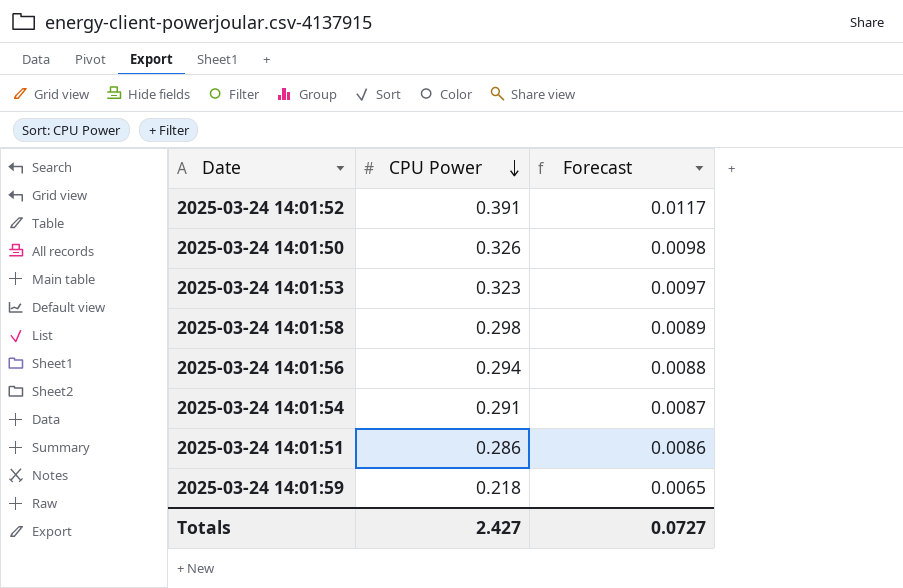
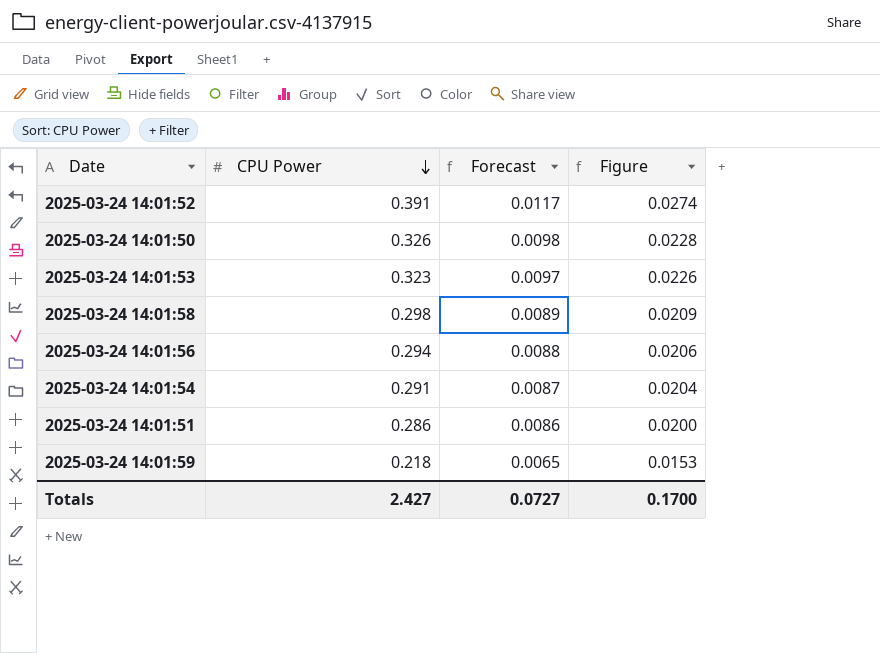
column Figure | formula: none -> [CPU Power] * 0.07

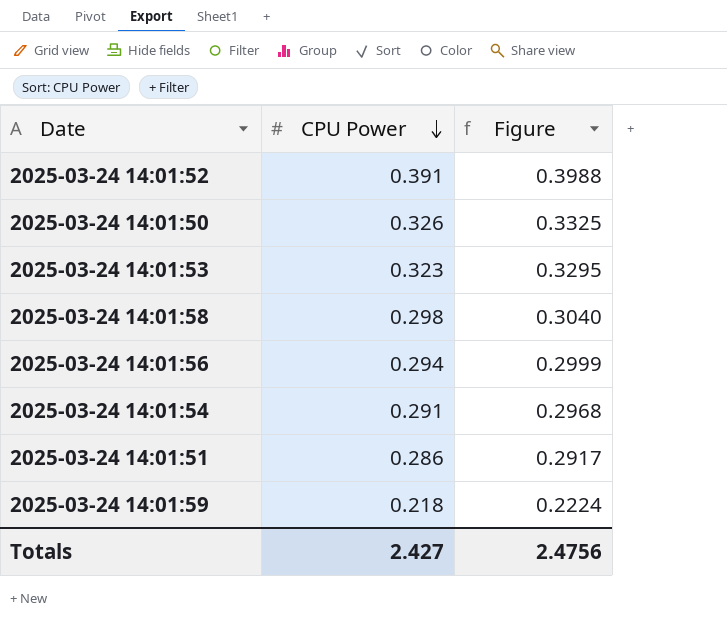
column Forecast | formula: [CPU Power] * 0.03 -> none
column Figure | formula: [CPU Power] * 0.07 -> [CPU Power] * 1.02
Totals | Figure: 0.1700 -> 2.4756

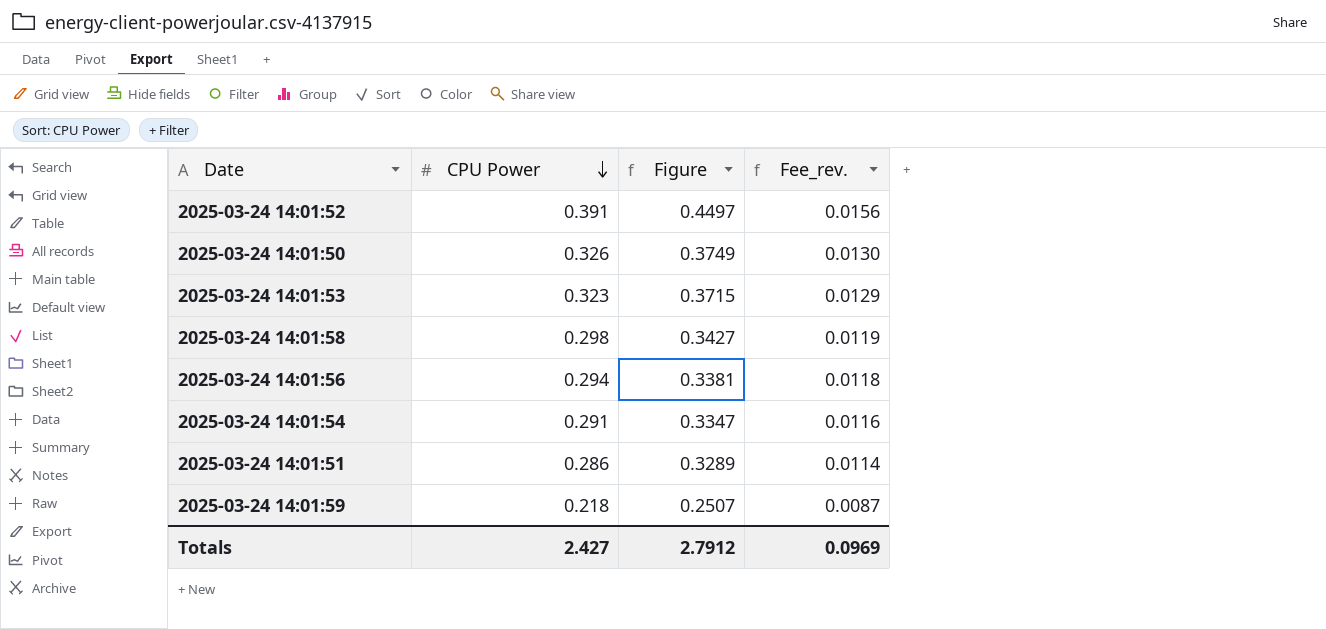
column Figure | formula: [CPU Power] * 1.02 -> [CPU Power] * 1.15
column Fee_rev. | formula: none -> [CPU Power] * 0.04
Totals | Figure: 2.4756 -> 2.7912

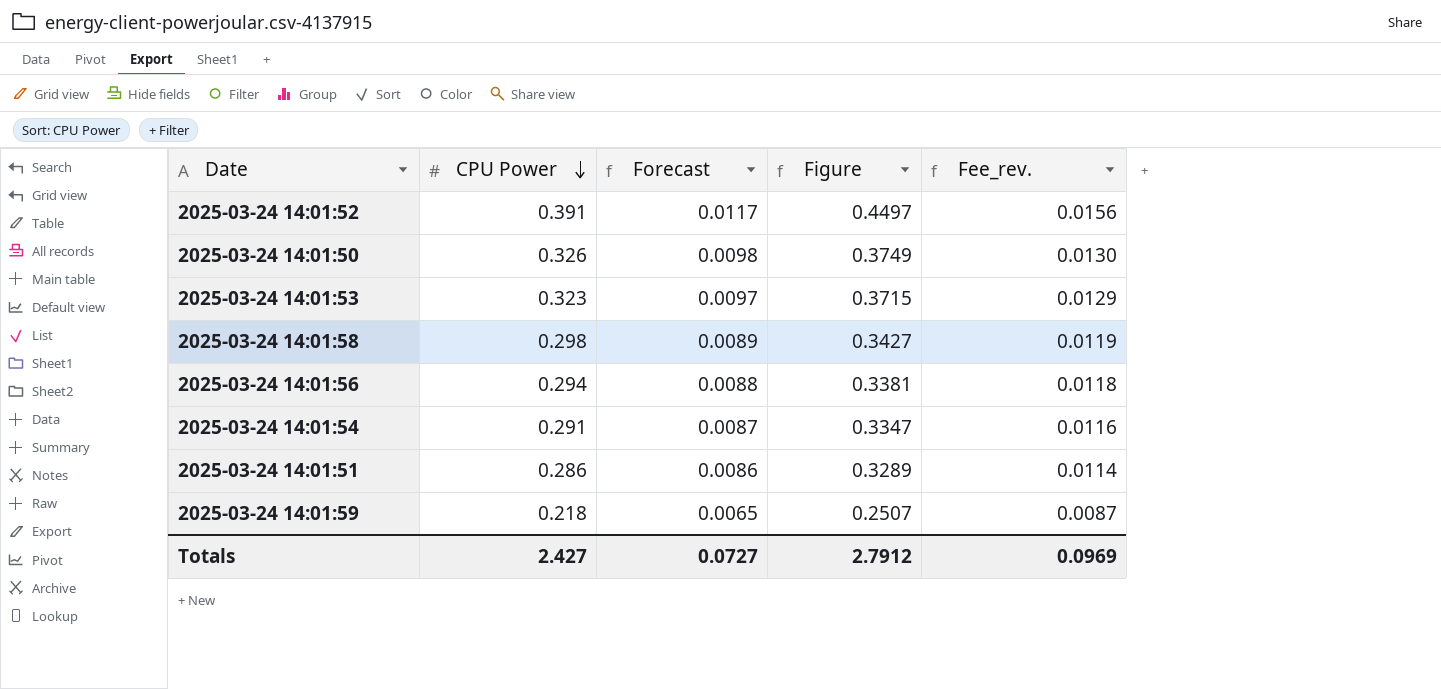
column Forecast | formula: none -> [CPU Power] * 0.03

